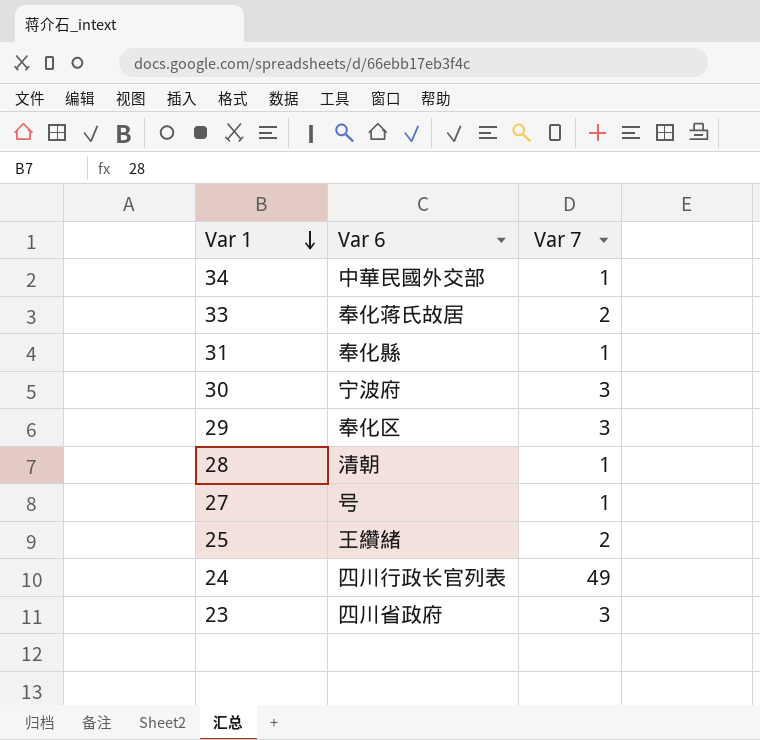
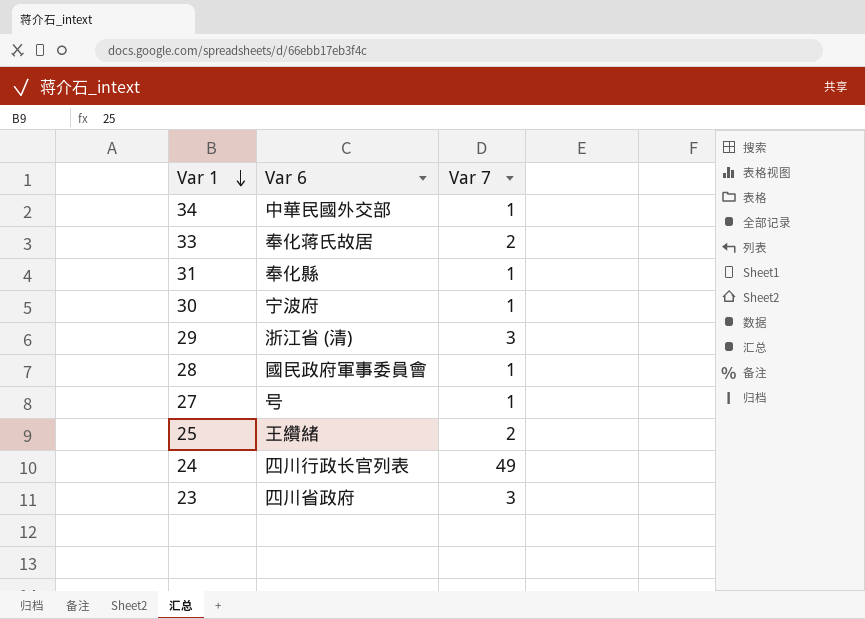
30 | Var 7: 3 -> 1
29 | Var 6: 奉化区 -> 浙江省 (清)
28 | Var 6: 清朝 -> 國民政府軍事委員會

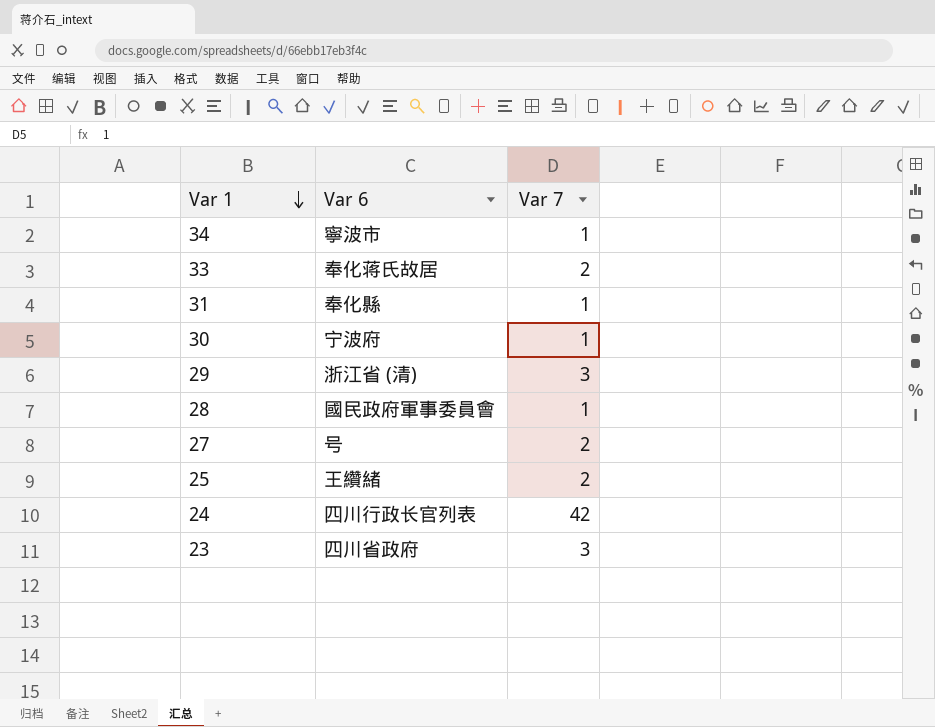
34 | Var 6: 中華民國外交部 -> 寧波市
27 | Var 7: 1 -> 2
24 | Var 7: 49 -> 42

